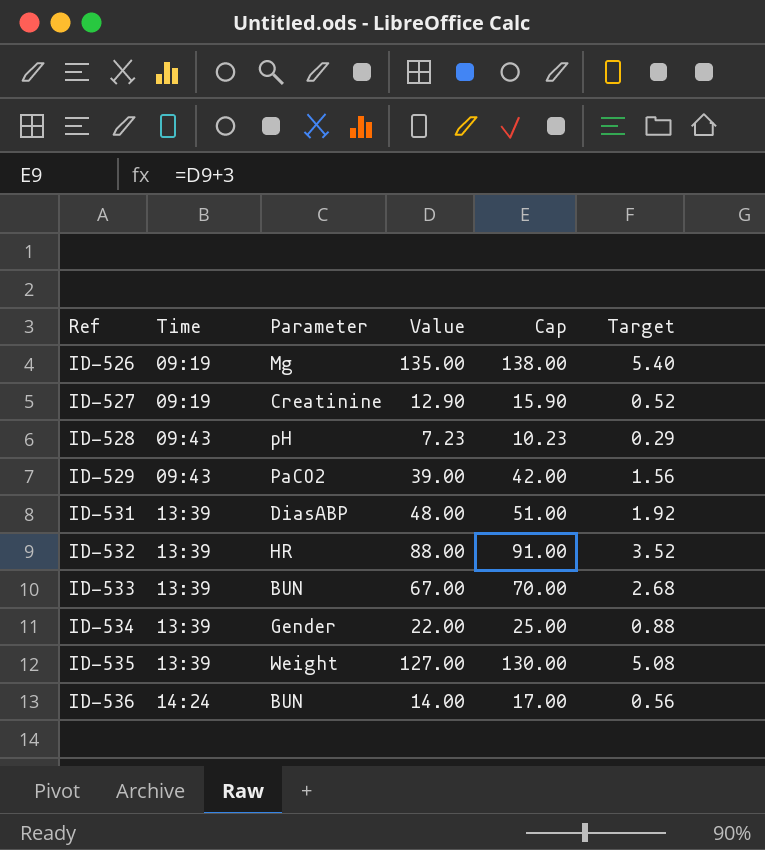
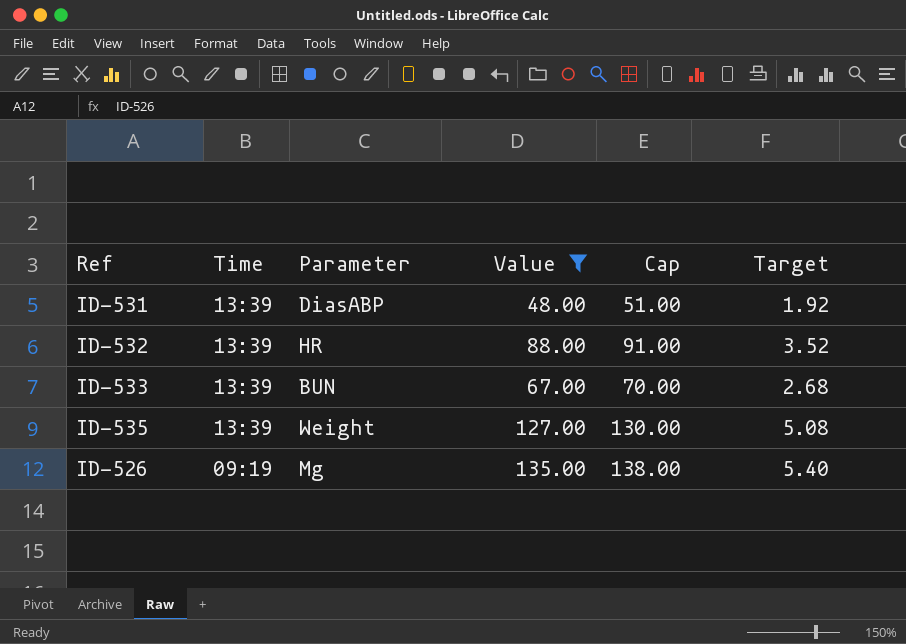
filter: none -> Value >= 48.00
row order: Ref ascending -> Time descending

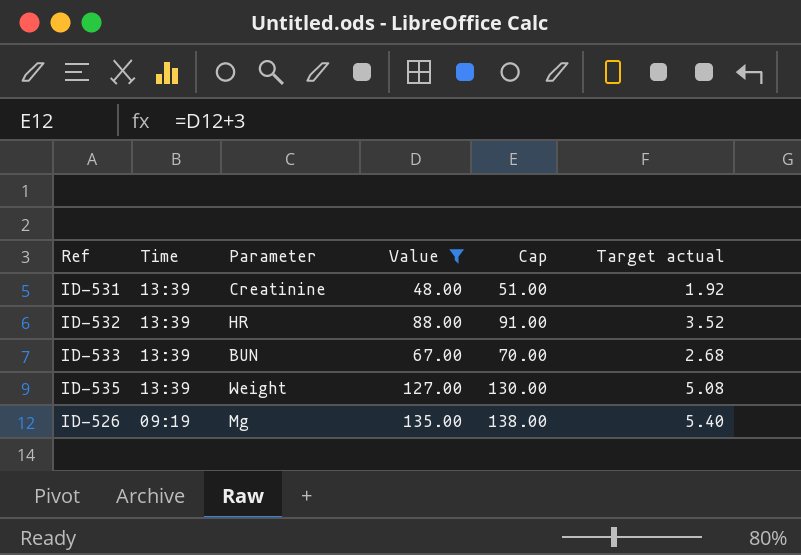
column name: Target -> Target actual
ID-531 | Parameter: DiasABP -> Creatinine

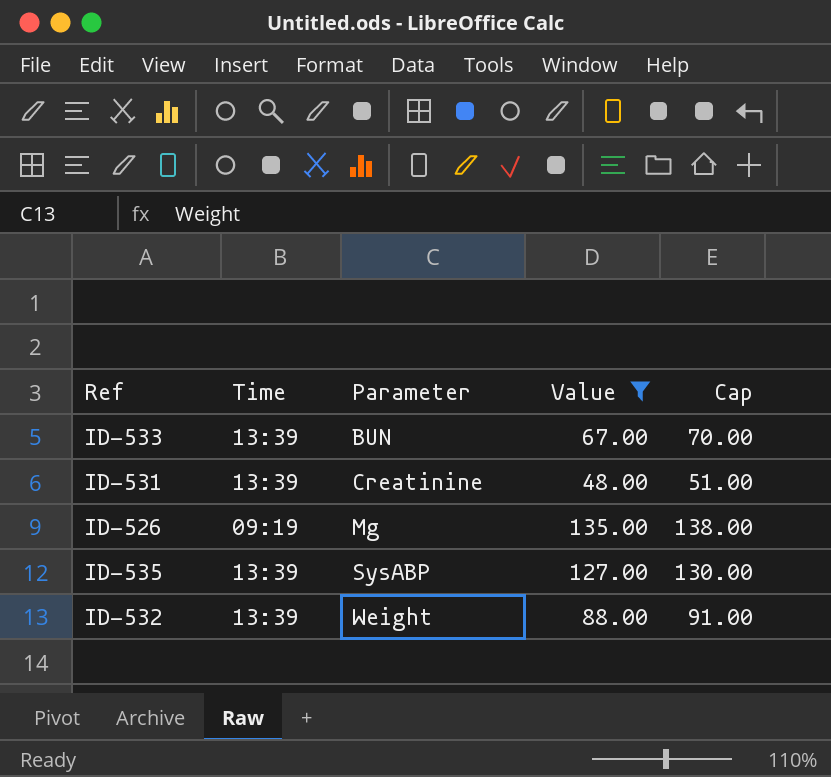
row order: Time descending -> Parameter ascending
column Target actual | formula: [Value] * 0.04 -> none
ID-535 | Parameter: Weight -> SysABP
ID-532 | Parameter: HR -> Weight

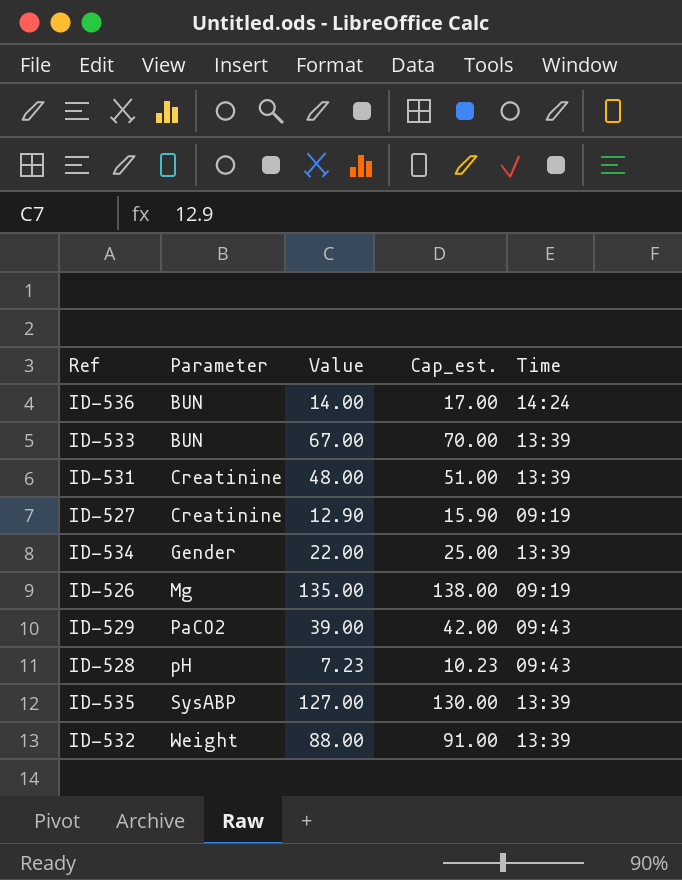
filter: Value >= 48.00 -> none
column name: Cap -> Cap_est.
column Time | position: 2 -> 5

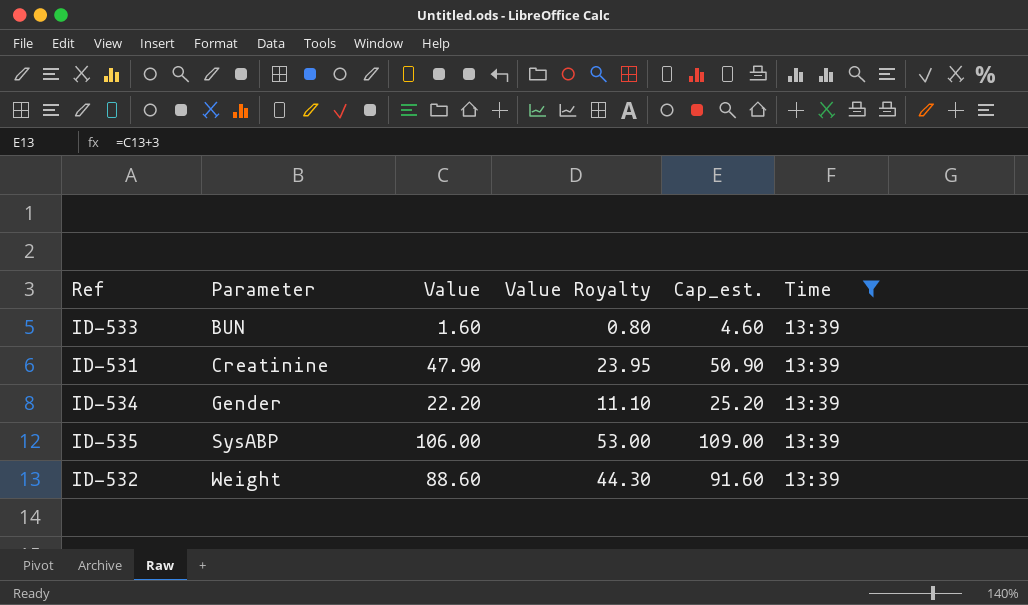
filter: none -> Time = 13:39
column Value Royalty | formula: none -> [Value] * 0.5
ID-533 | Value: 67.00 -> 1.60
ID-533 | Cap_est.: 70.00 -> 4.60
ID-531 | Value: 48.00 -> 47.90
ID-531 | Cap_est.: 51.00 -> 50.90
ID-534 | Value: 22.00 -> 22.20
ID-534 | Cap_est.: 25.00 -> 25.20
ID-535 | Value: 127.00 -> 106.00
ID-535 | Cap_est.: 130.00 -> 109.00
ID-532 | Value: 88.00 -> 88.60
ID-532 | Cap_est.: 91.00 -> 91.60

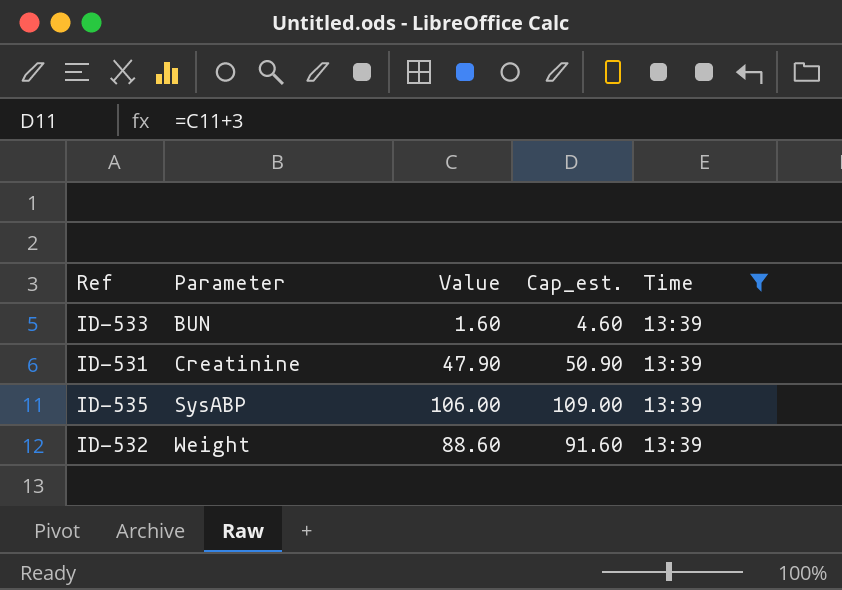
column Value Royalty | formula: [Value] * 0.5 -> none
row ID-534: Gender | 22.20 | 11.10 | 25.20 | 13:39 -> none

